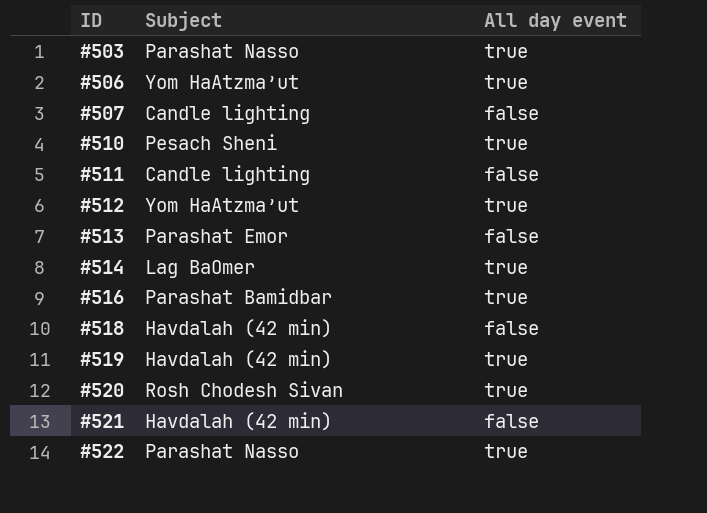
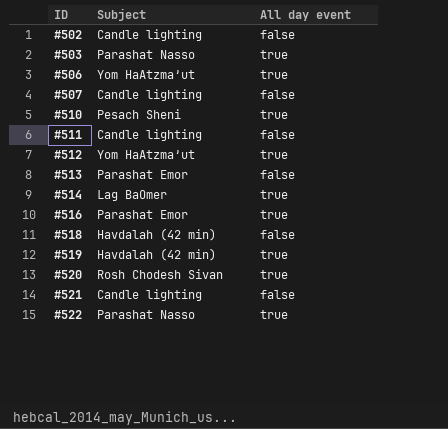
row #502: none -> Candle lighting | false
#516 | Subject: Parashat Bamidbar -> Parashat Emor
#521 | Subject: Havdalah (42 min) -> Candle lighting

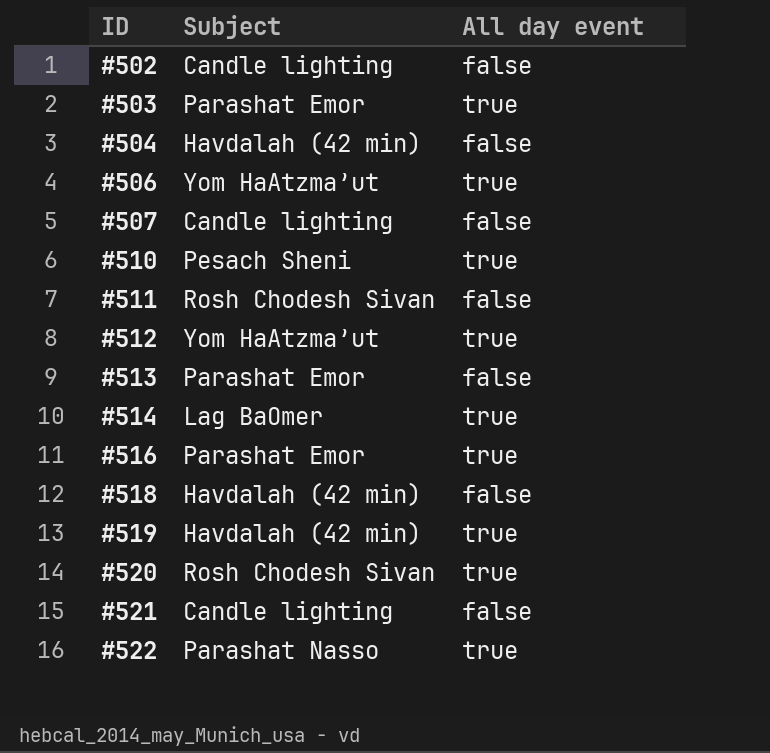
#503 | Subject: Parashat Nasso -> Parashat Emor
row #504: none -> Havdalah (42 min) | false
#511 | Subject: Candle lighting -> Rosh Chodesh Sivan

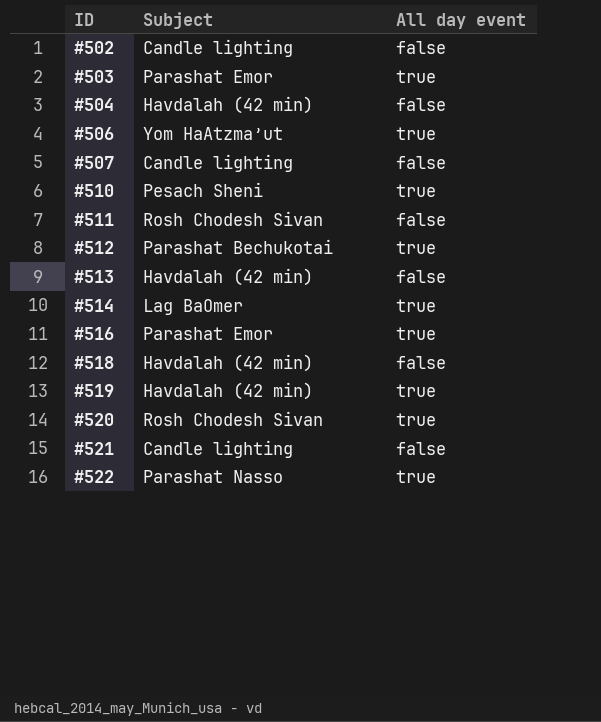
#512 | Subject: Yom HaAtzma’ut -> Parashat Bechukotai
#513 | Subject: Parashat Emor -> Havdalah (42 min)

